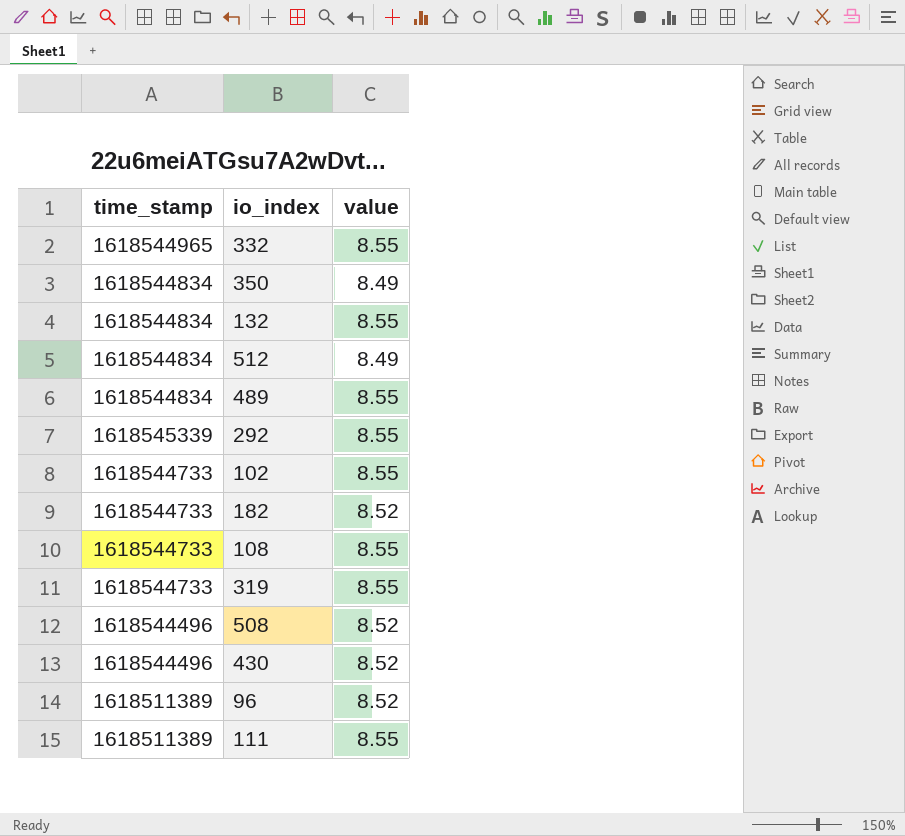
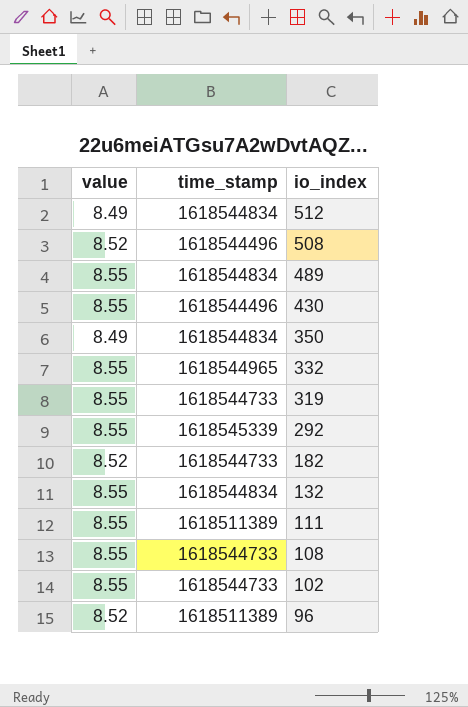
row order: none -> io_index descending
column value | position: 3 -> 1
430 | value: 8.52 -> 8.55

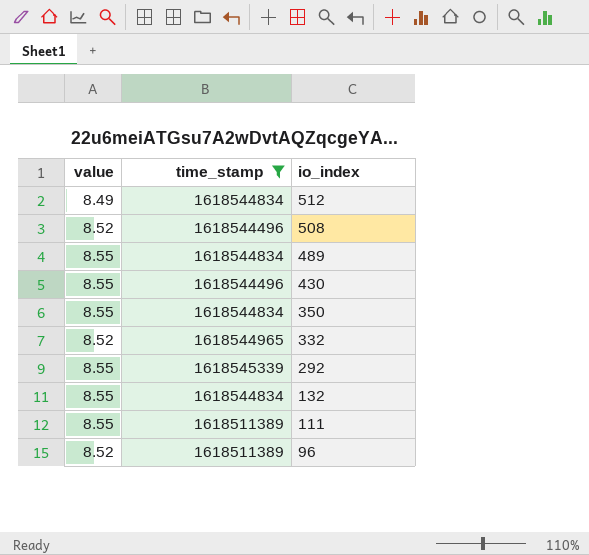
filter: none -> time_stamp != 1618544733
350 | value: 8.49 -> 8.55
332 | value: 8.55 -> 8.52

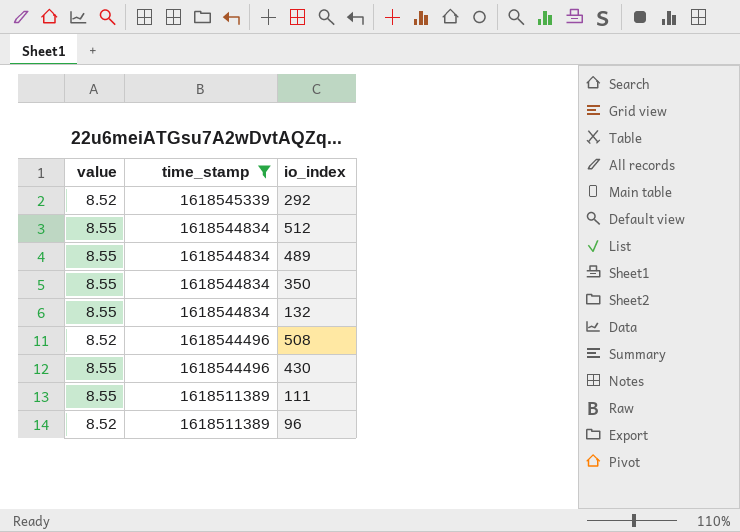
row order: io_index descending -> time_stamp descending
row 332: 8.52 | 1618544965 -> none
292 | value: 8.55 -> 8.52
512 | value: 8.49 -> 8.55

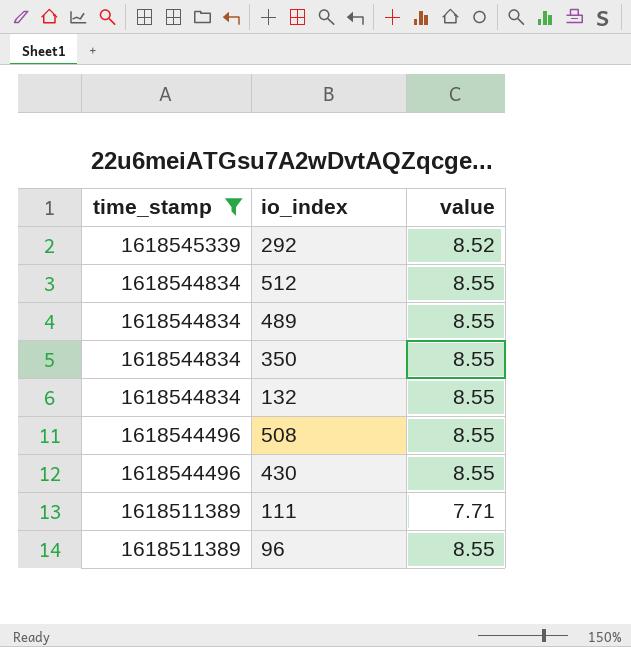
column value | position: 1 -> 3
508 | value: 8.52 -> 8.55
111 | value: 8.55 -> 7.71
96 | value: 8.52 -> 8.55

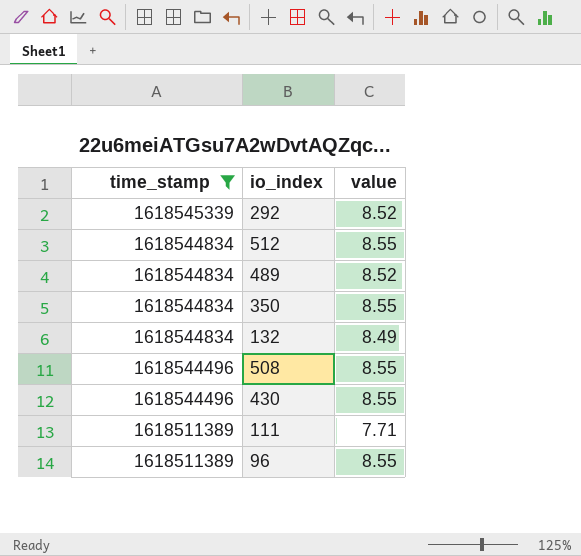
489 | value: 8.55 -> 8.52
132 | value: 8.55 -> 8.49

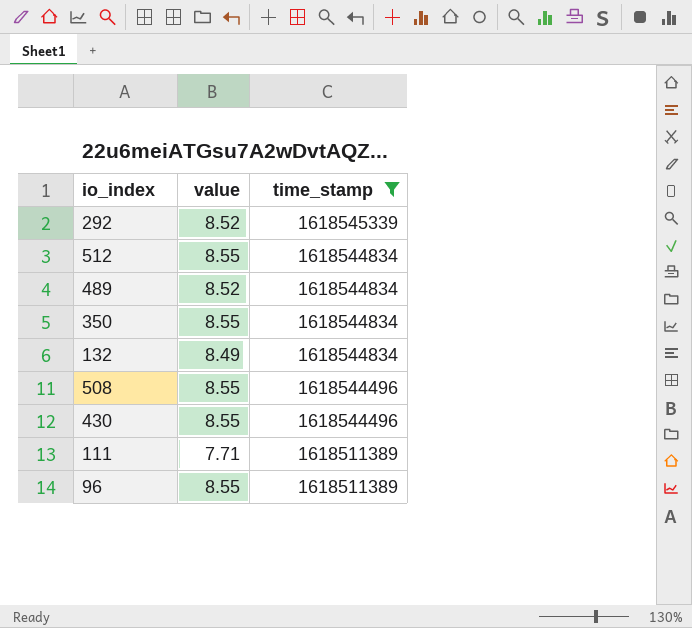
column time_stamp | position: 1 -> 3

